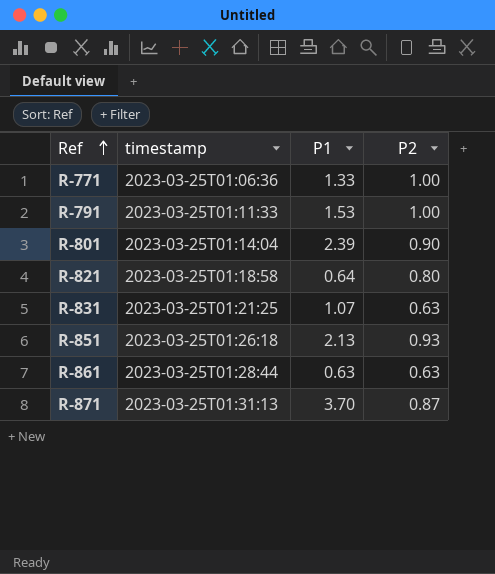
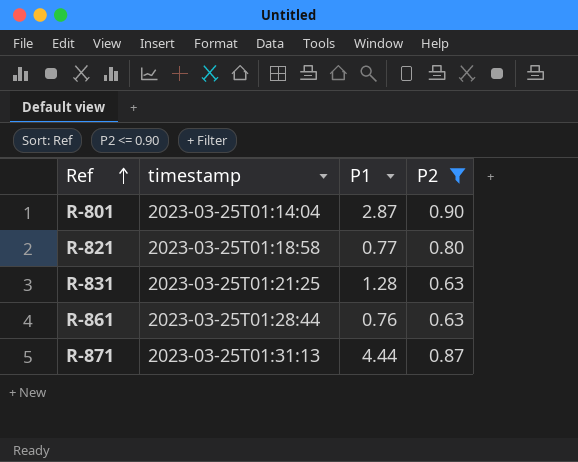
filter: none -> P2 <= 0.90
R-801 | P1: 2.39 -> 2.87
R-821 | P1: 0.64 -> 0.77
R-831 | P1: 1.07 -> 1.28
R-861 | P1: 0.63 -> 0.76
R-871 | P1: 3.70 -> 4.44

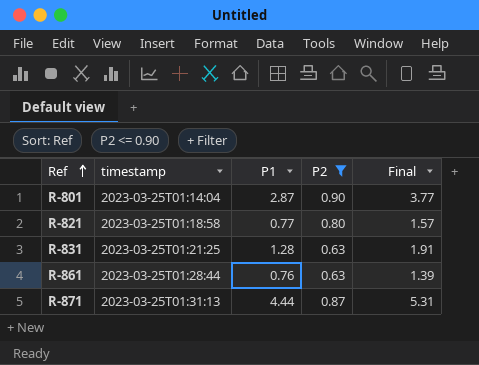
column Final | formula: none -> [P1] + [P2]

